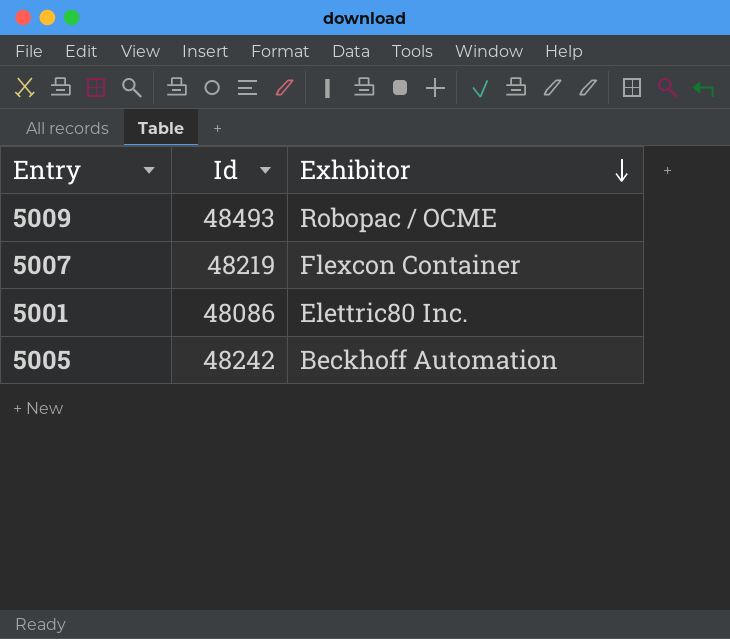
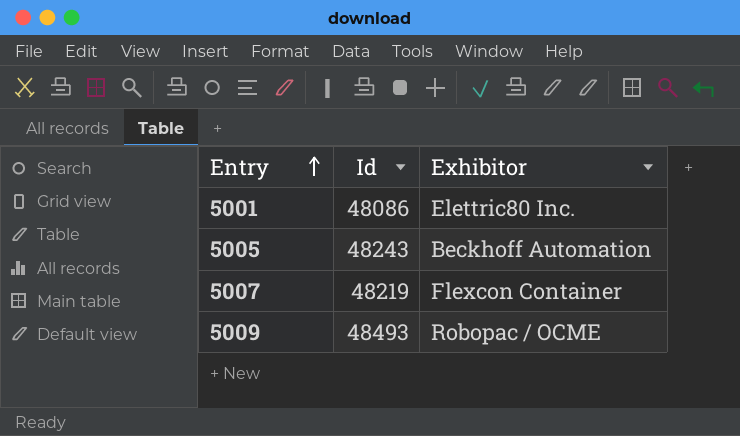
row order: Exhibitor descending -> Entry ascending
5005 | Id: 48242 -> 48243

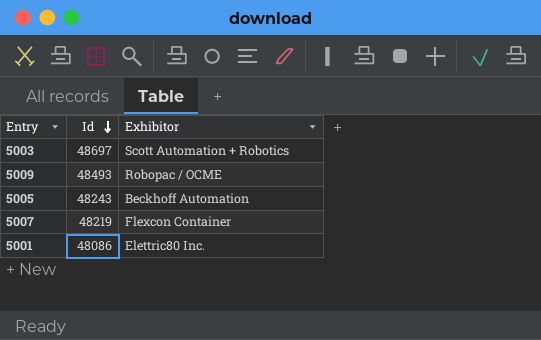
row order: Entry ascending -> Id descending
row 5003: none -> 48697 | Scott Automation + Robotics

